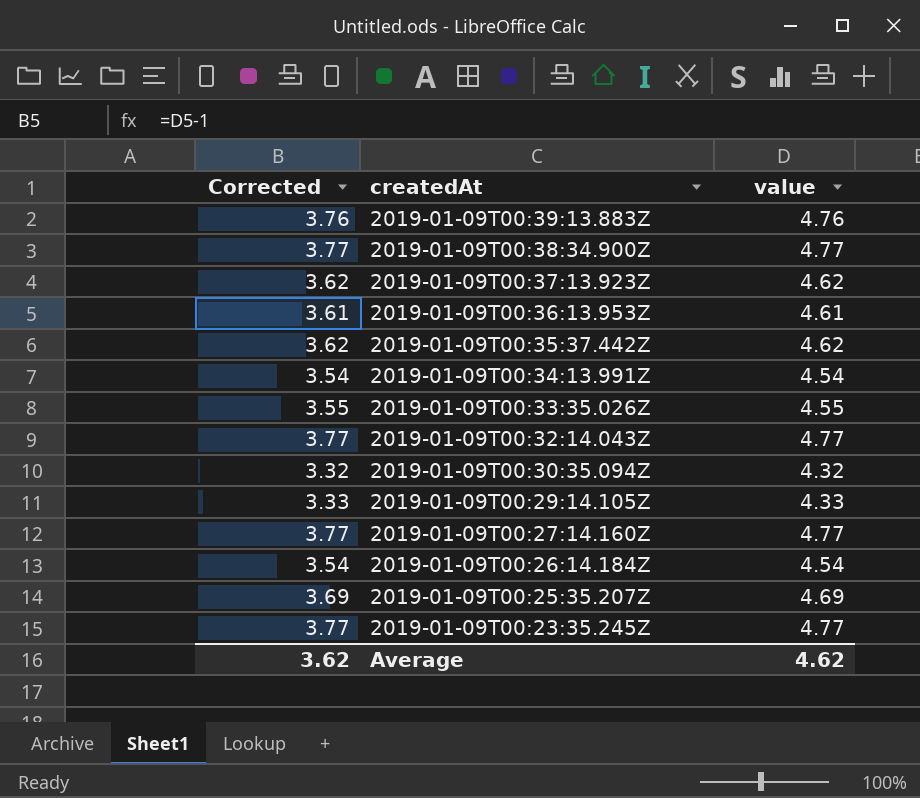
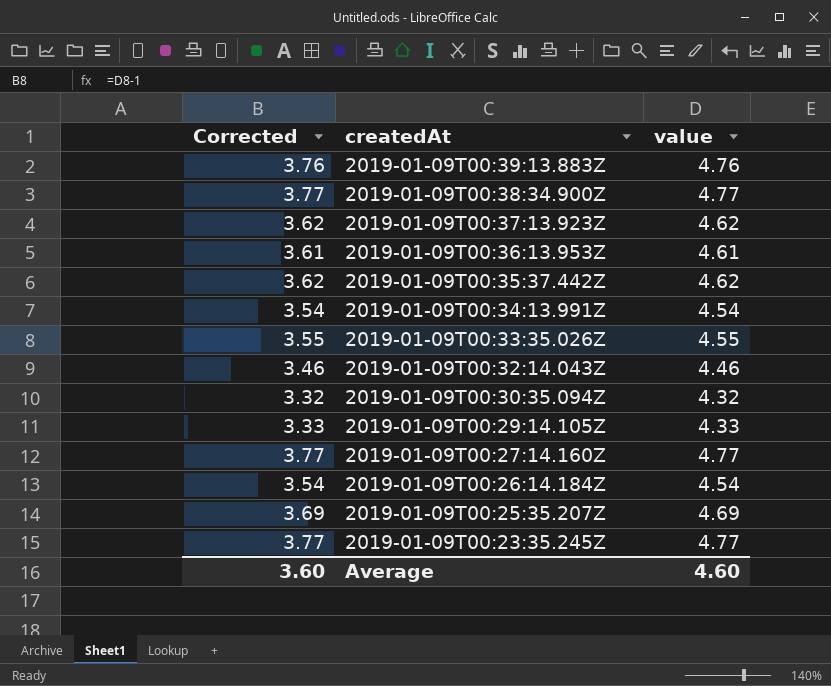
2019-01-09T00:32:14.043Z | Corrected: 3.77 -> 3.46
2019-01-09T00:32:14.043Z | value: 4.77 -> 4.46
Average | Corrected: 3.62 -> 3.60
Average | value: 4.62 -> 4.60

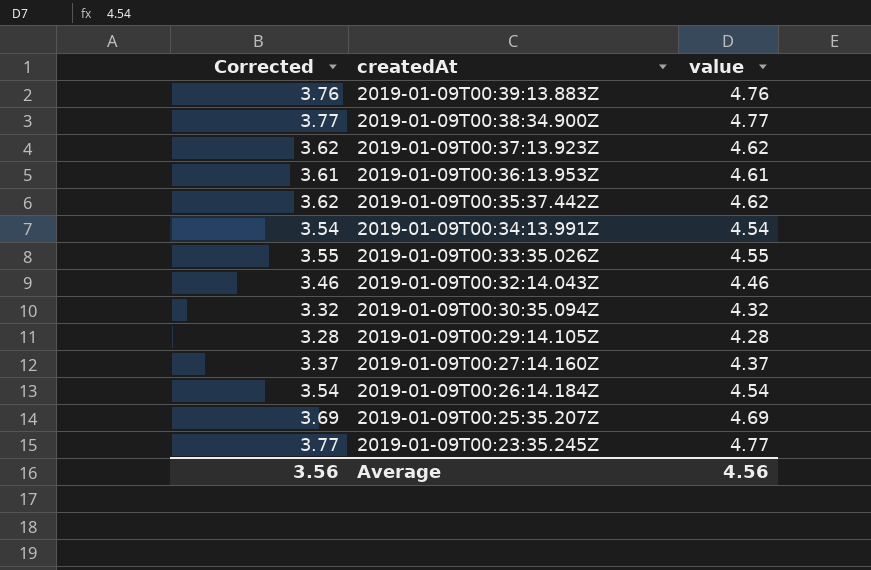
2019-01-09T00:29:14.105Z | Corrected: 3.33 -> 3.28
2019-01-09T00:29:14.105Z | value: 4.33 -> 4.28
2019-01-09T00:27:14.160Z | Corrected: 3.77 -> 3.37
2019-01-09T00:27:14.160Z | value: 4.77 -> 4.37
Average | Corrected: 3.60 -> 3.56
Average | value: 4.60 -> 4.56

